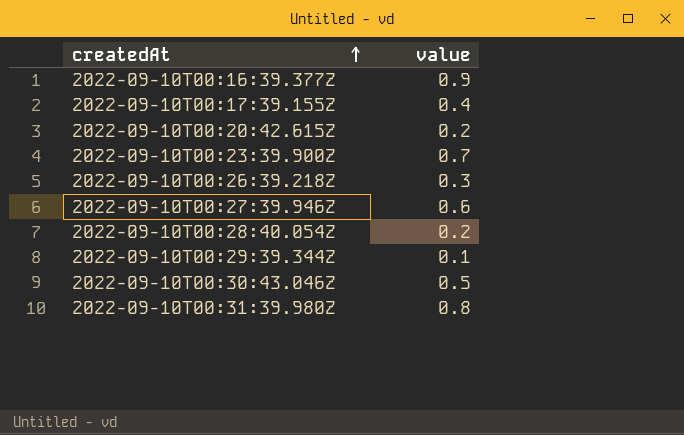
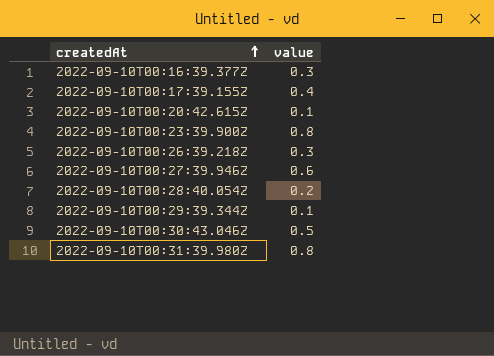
2022-09-10T00:16:39.377Z | value: 0.9 -> 0.3
2022-09-10T00:20:42.615Z | value: 0.2 -> 0.1
2022-09-10T00:23:39.900Z | value: 0.7 -> 0.8

